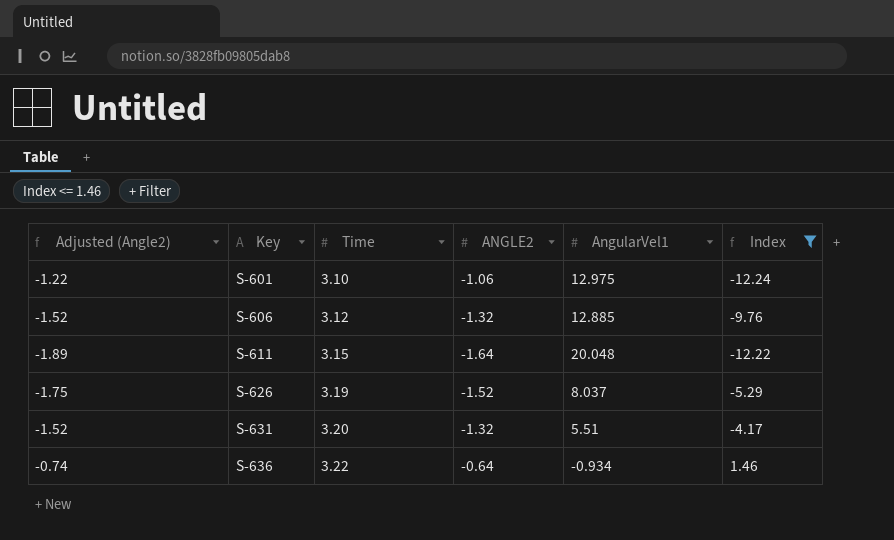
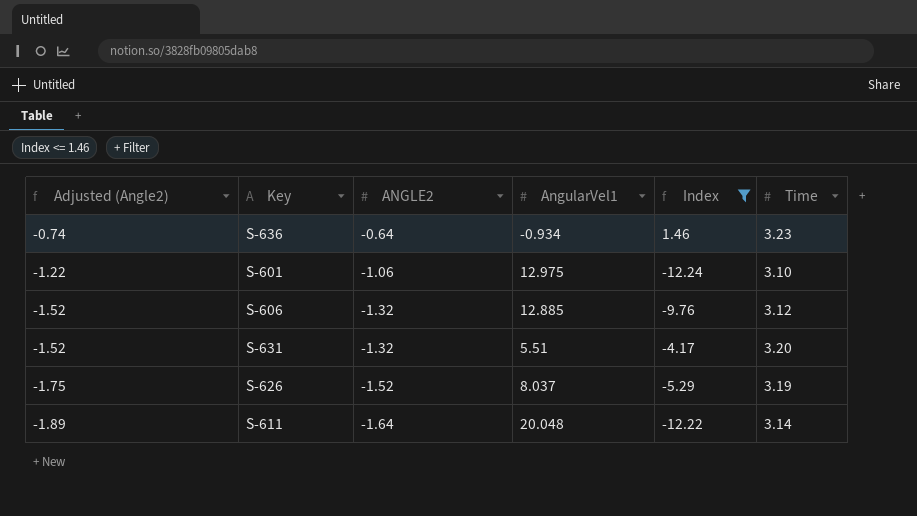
row order: Key ascending -> Adjusted (Angle2) descending
column Time | position: 3 -> 6
S-636 | Time: 3.22 -> 3.23
S-611 | Time: 3.15 -> 3.14

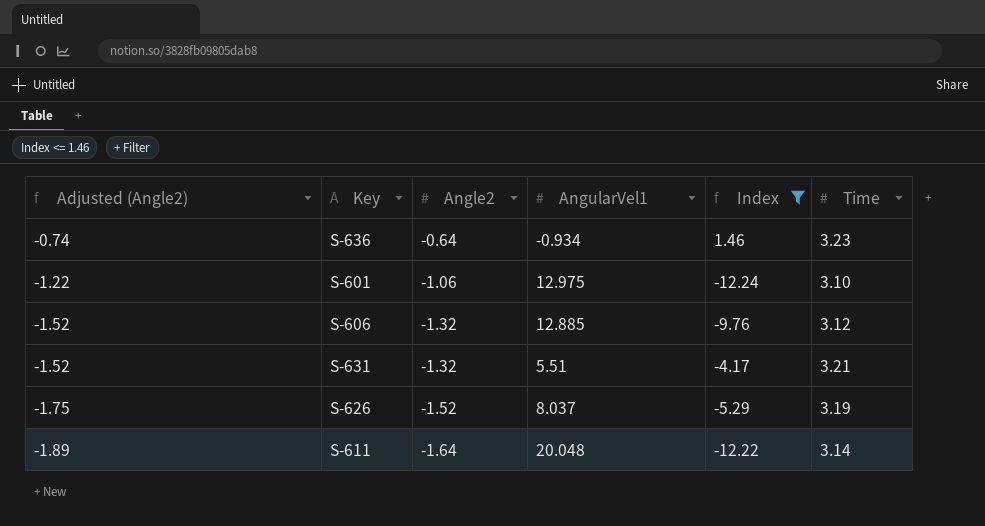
column name: ANGLE2 -> Angle2
S-631 | Time: 3.20 -> 3.21

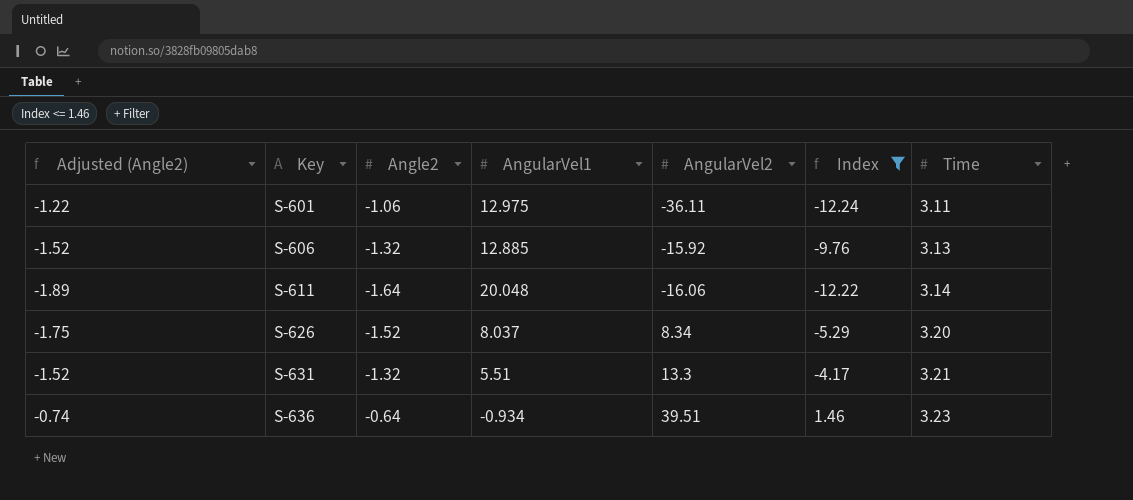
row order: Adjusted (Angle2) descending -> Key ascending
column AngularVel2 | position: none -> 5
S-601 | Time: 3.10 -> 3.11
S-606 | Time: 3.12 -> 3.13
S-626 | Time: 3.19 -> 3.20

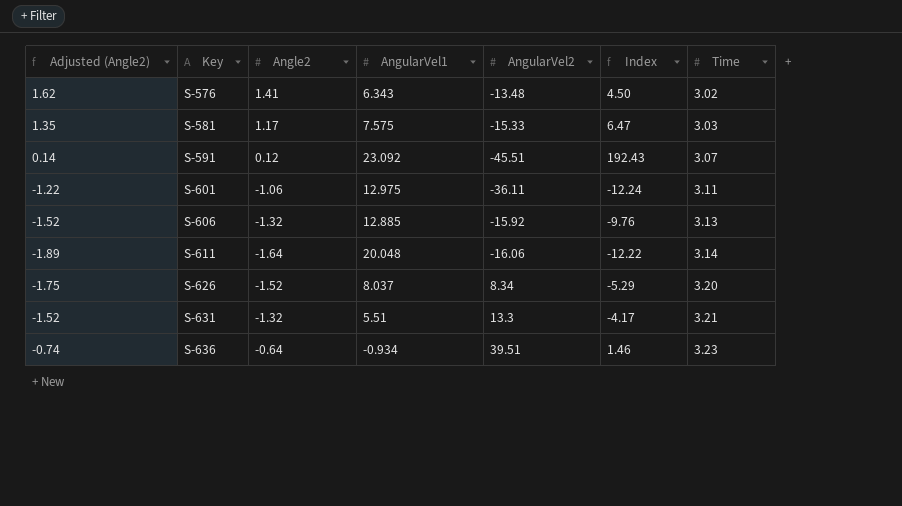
filter: Index <= 1.46 -> none

